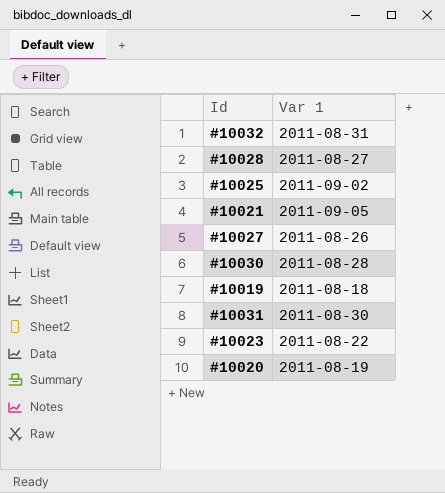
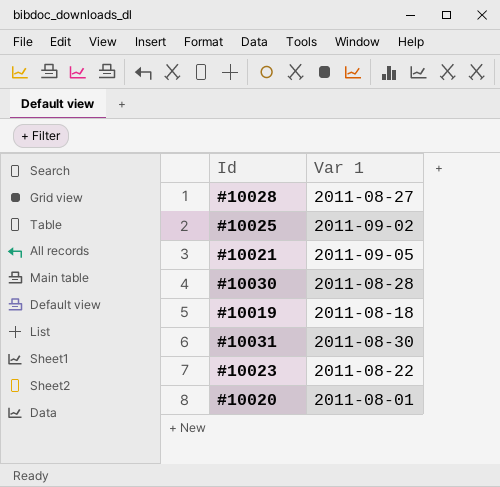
row #10032: 2011-08-31 -> none
row #10027: 2011-08-26 -> none
#10020 | Var 1: 2011-08-19 -> 2011-08-01

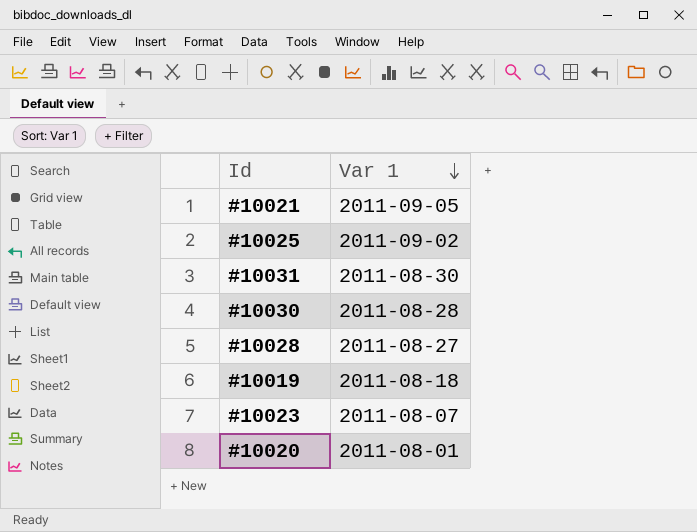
row order: none -> Var 1 descending
#10023 | Var 1: 2011-08-22 -> 2011-08-07

